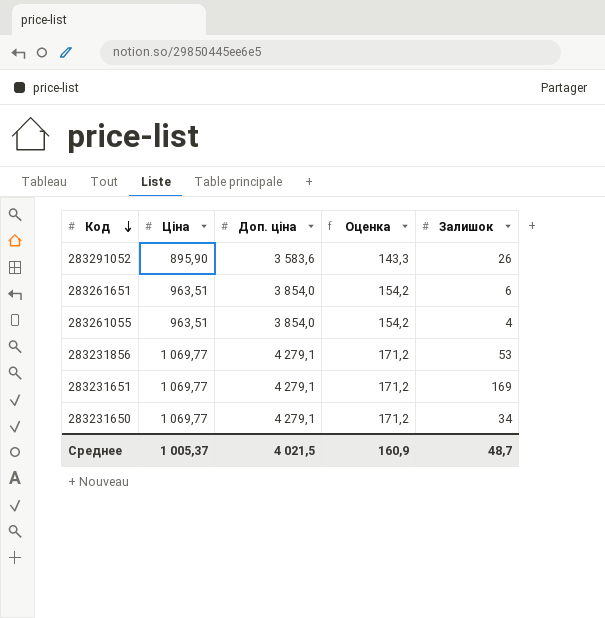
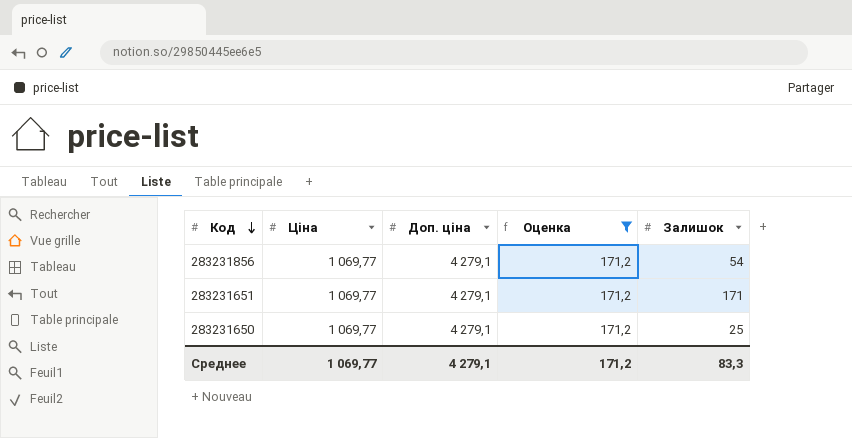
filter: none -> Оценка = 171,2
283231856 | Залишок: 53 -> 54
283231651 | Залишок: 169 -> 171
283231650 | Залишок: 34 -> 25
Среднее | Ціна: 1 005,37 -> 1 069,77
Среднее | Доп. ціна: 4 021,5 -> 4 279,1
Среднее | Оценка: 160,9 -> 171,2
Среднее | Залишок: 48,7 -> 83,3

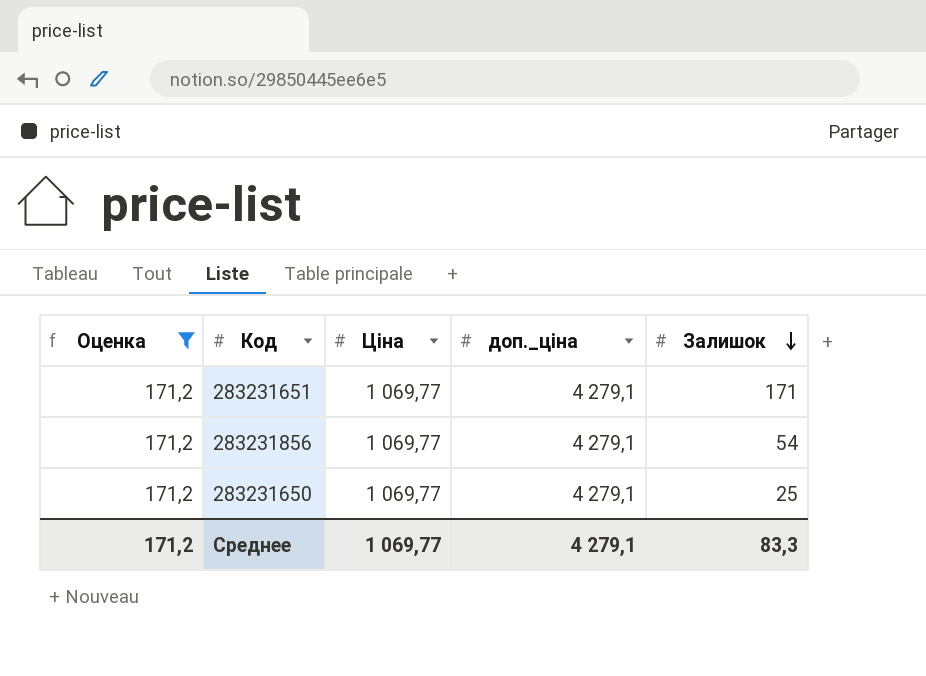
row order: Код descending -> Залишок descending
column Оценка | position: 4 -> 1
column name: Доп. ціна -> доп._ціна

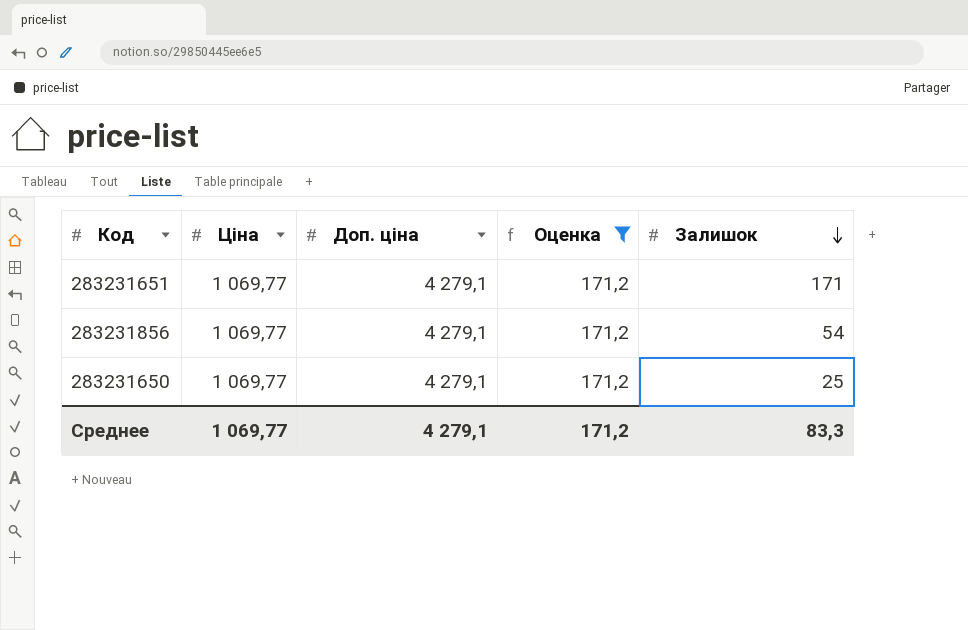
column name: доп._ціна -> Доп. ціна
column Оценка | position: 1 -> 4

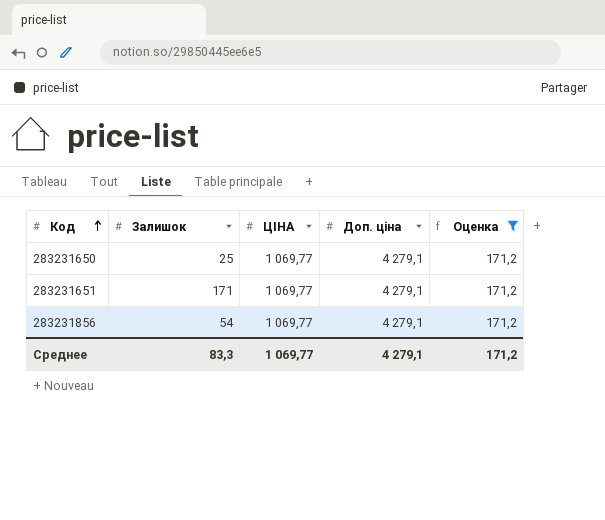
row order: Залишок descending -> Код ascending
column Залишок | position: 5 -> 2
column name: Ціна -> ЦІНА

